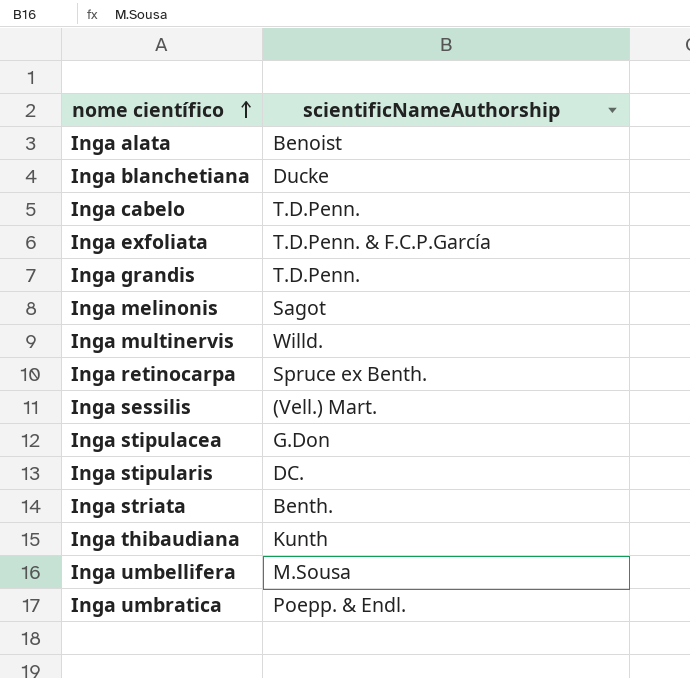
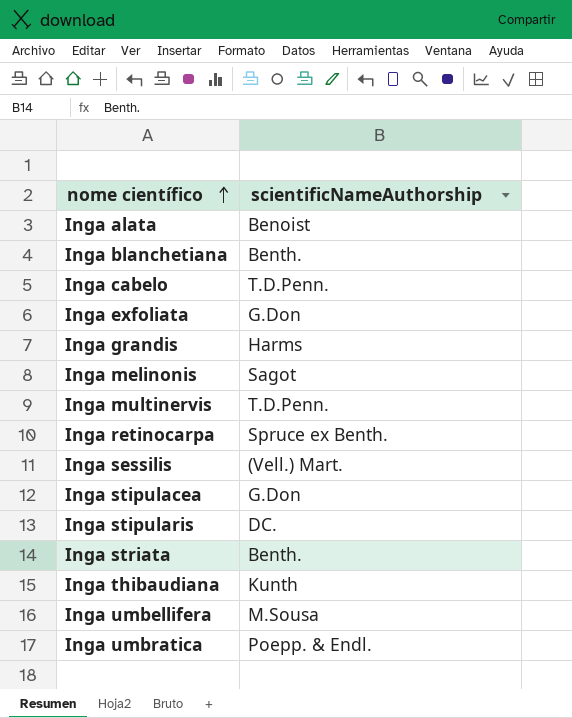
Inga blanchetiana | scientificNameAuthorship: Ducke -> Benth.
Inga exfoliata | scientificNameAuthorship: T.D.Penn. & F.C.P.García -> G.Don
Inga grandis | scientificNameAuthorship: T.D.Penn. -> Harms
Inga multinervis | scientificNameAuthorship: Willd. -> T.D.Penn.

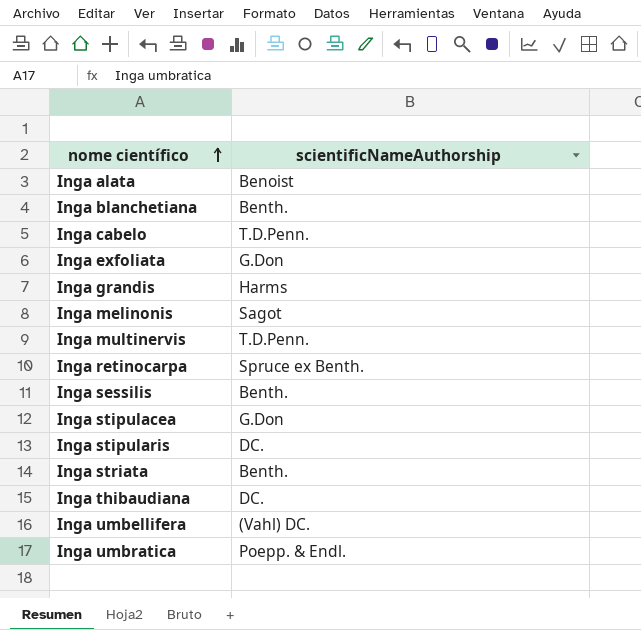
Inga sessilis | scientificNameAuthorship: (Vell.) Mart. -> Benth.
Inga thibaudiana | scientificNameAuthorship: Kunth -> DC.
Inga umbellifera | scientificNameAuthorship: M.Sousa -> (Vahl) DC.

